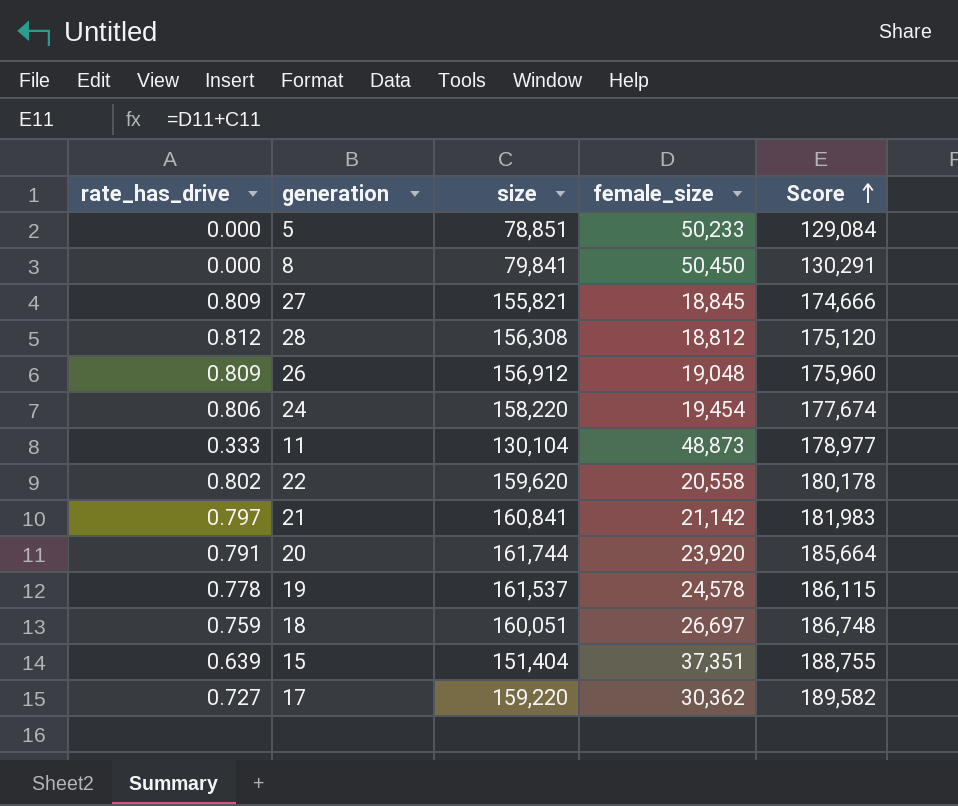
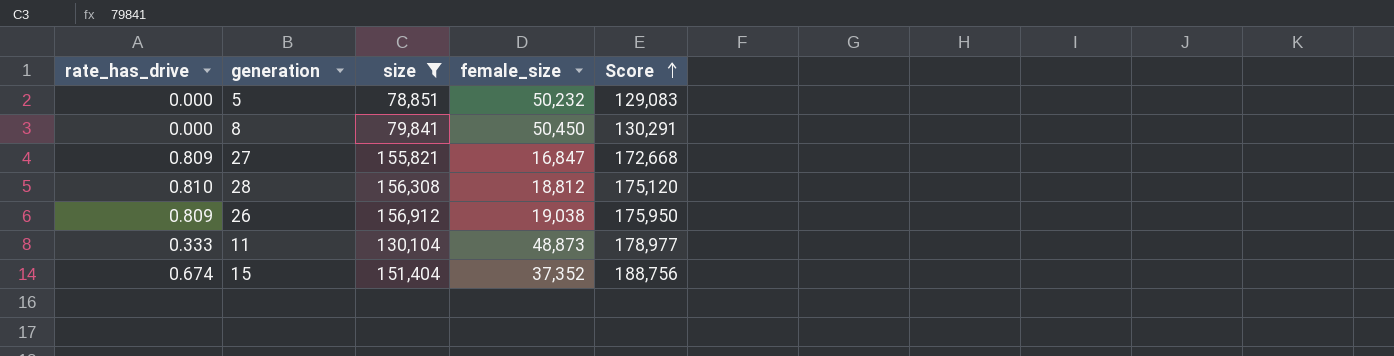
filter: none -> size <= 156,912
5 | female_size: 50,233 -> 50,232
5 | Score: 129,084 -> 129,083
27 | female_size: 18,845 -> 16,847
27 | Score: 174,666 -> 172,668
28 | rate_has_drive: 0.812 -> 0.810
26 | female_size: 19,048 -> 19,038
26 | Score: 175,960 -> 175,950
15 | rate_has_drive: 0.639 -> 0.674
15 | female_size: 37,351 -> 37,352
15 | Score: 188,755 -> 188,756

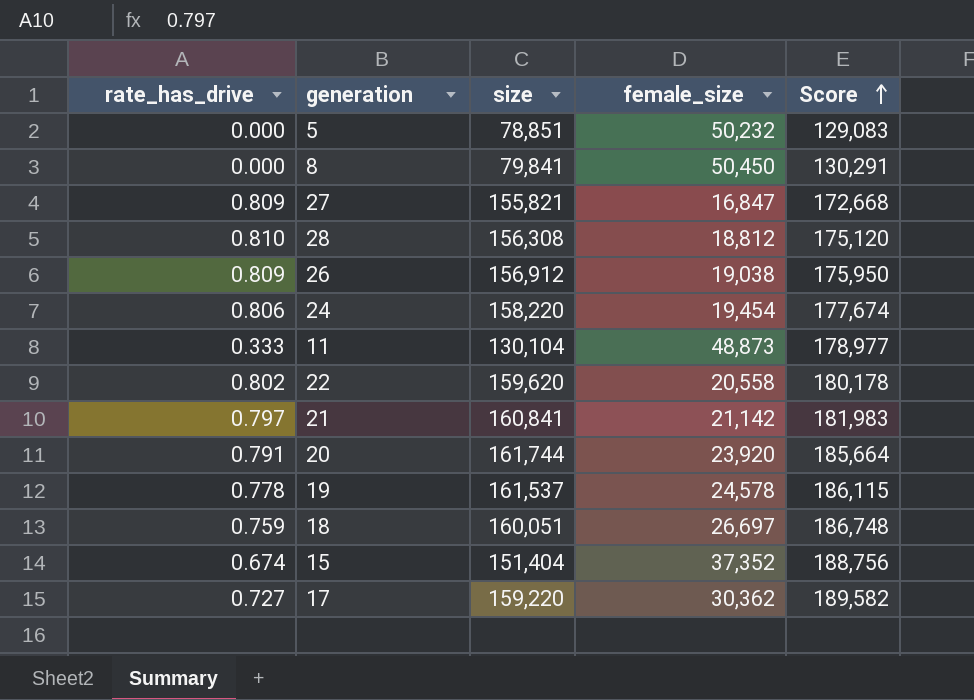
filter: size <= 156,912 -> none

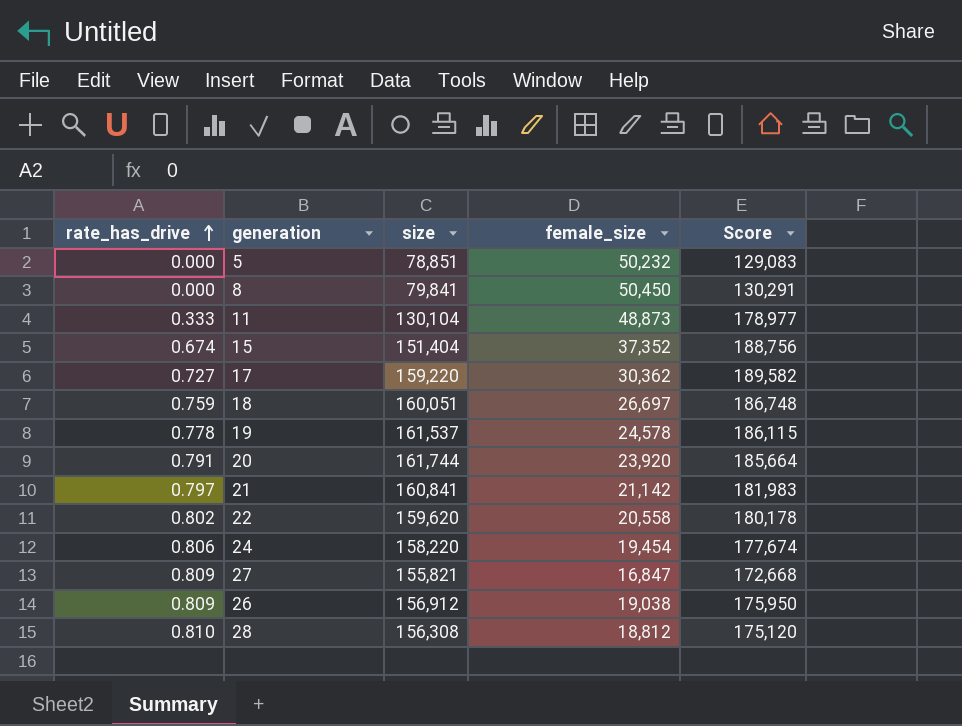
row order: Score ascending -> rate_has_drive ascending

